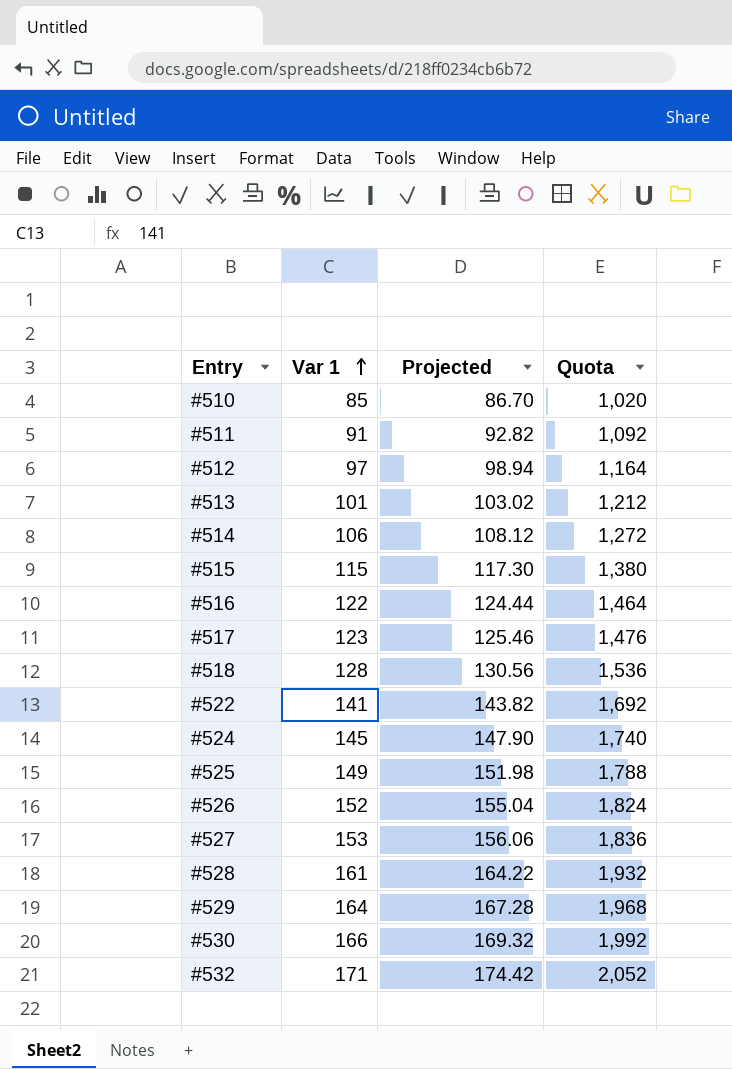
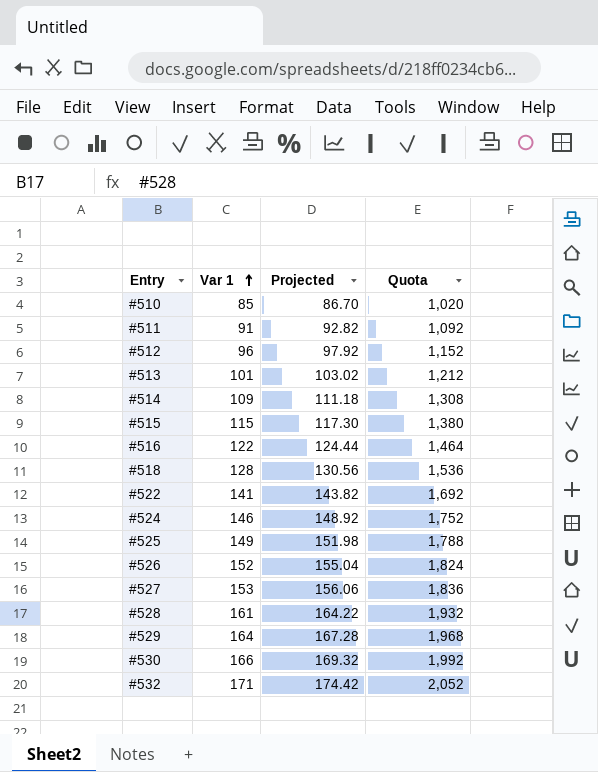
row #517: 123 | 125.46 | 1,476 -> none
#512 | Var 1: 97 -> 96
#512 | Projected: 98.94 -> 97.92
#512 | Quota: 1,164 -> 1,152
#514 | Var 1: 106 -> 109
#514 | Projected: 108.12 -> 111.18
#514 | Quota: 1,272 -> 1,308
#524 | Var 1: 145 -> 146
#524 | Projected: 147.90 -> 148.92
#524 | Quota: 1,740 -> 1,752

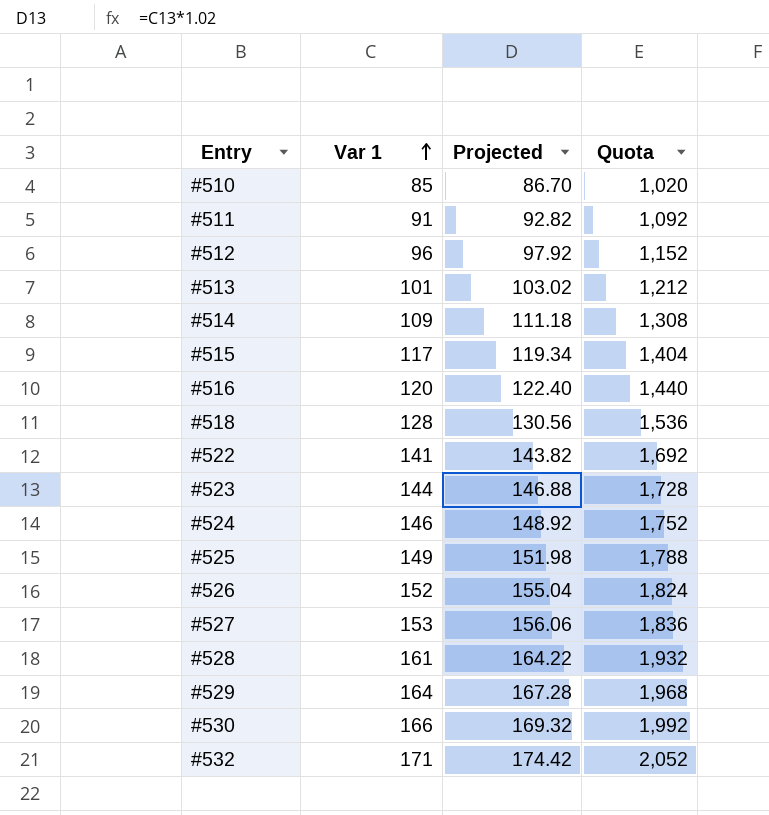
#515 | Var 1: 115 -> 117
#515 | Projected: 117.30 -> 119.34
#515 | Quota: 1,380 -> 1,404
#516 | Var 1: 122 -> 120
#516 | Projected: 124.44 -> 122.40
#516 | Quota: 1,464 -> 1,440
row #523: none -> 144 | 146.88 | 1,728

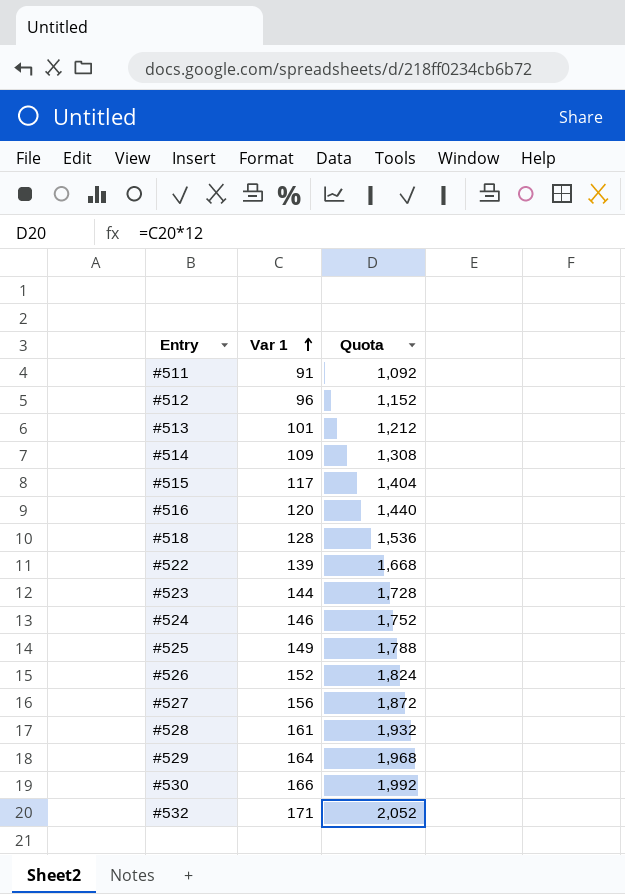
column Projected | formula: [Var 1] * 1.02 -> none
row #510: 85 | 86.70 | 1,020 -> none
#522 | Var 1: 141 -> 139
#522 | Quota: 1,692 -> 1,668
#527 | Var 1: 153 -> 156
#527 | Quota: 1,836 -> 1,872

